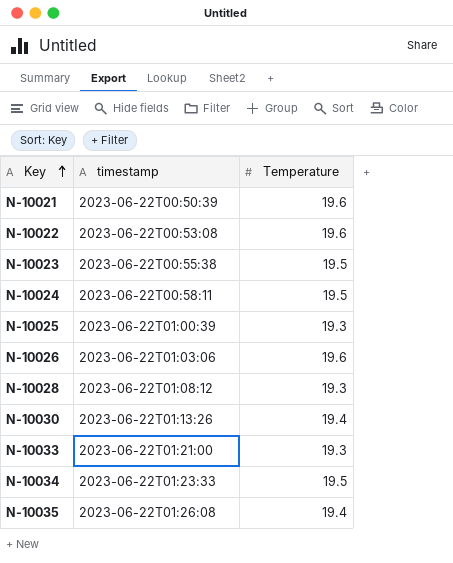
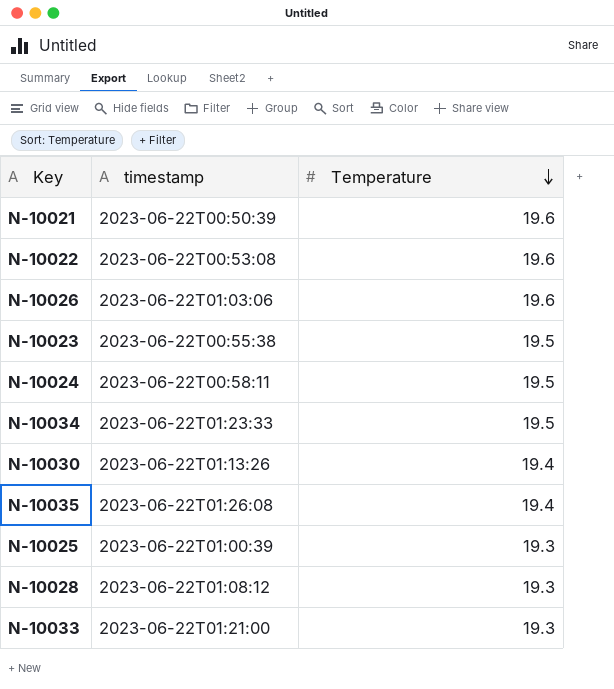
row order: Key ascending -> Temperature descending

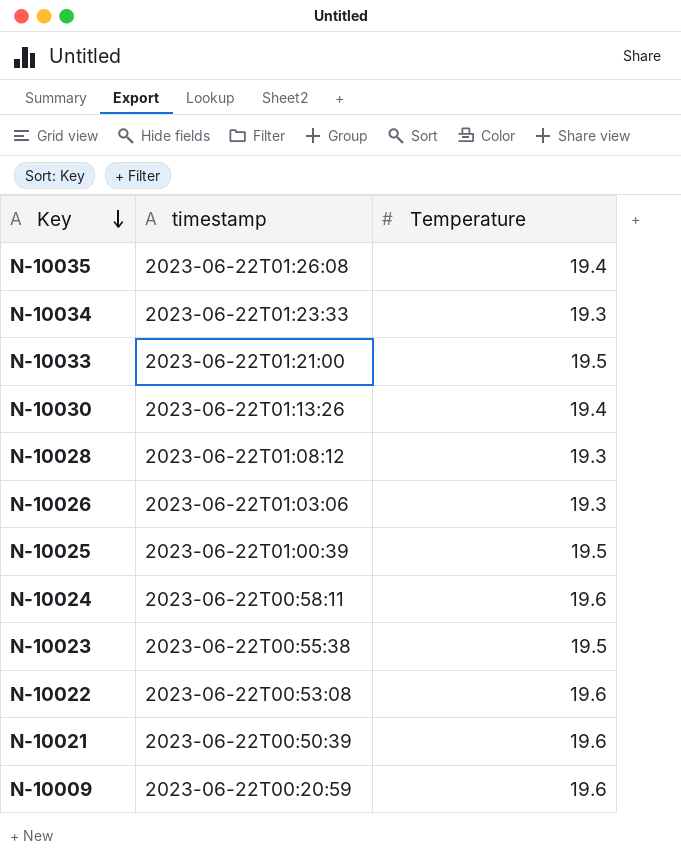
row order: Temperature descending -> Key descending
N-10034 | Temperature: 19.5 -> 19.3
N-10033 | Temperature: 19.3 -> 19.5
N-10026 | Temperature: 19.6 -> 19.3
N-10025 | Temperature: 19.3 -> 19.5
N-10024 | Temperature: 19.5 -> 19.6
row N-10009: none -> 2023-06-22T00:20:59 | 19.6

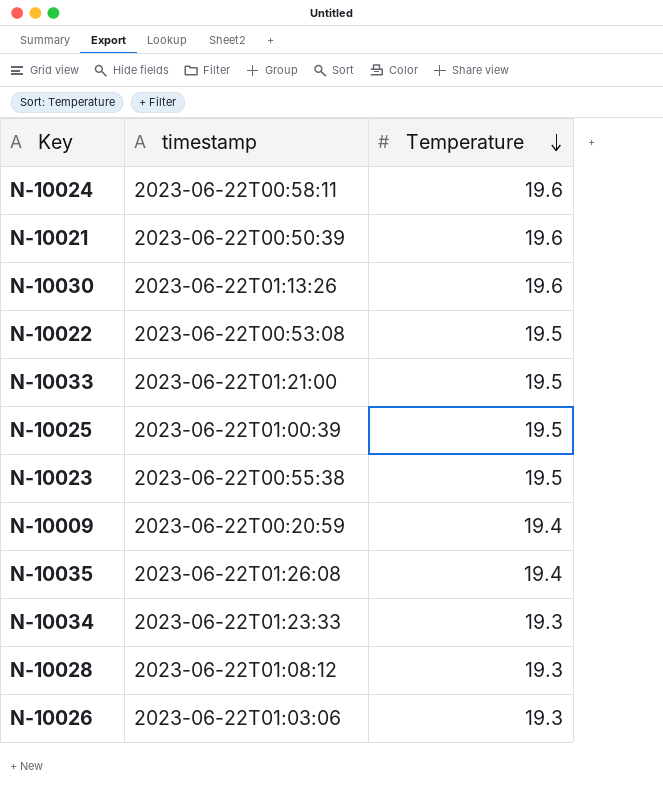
row order: Key descending -> Temperature descending
N-10030 | Temperature: 19.4 -> 19.6
N-10022 | Temperature: 19.6 -> 19.5
N-10009 | Temperature: 19.6 -> 19.4

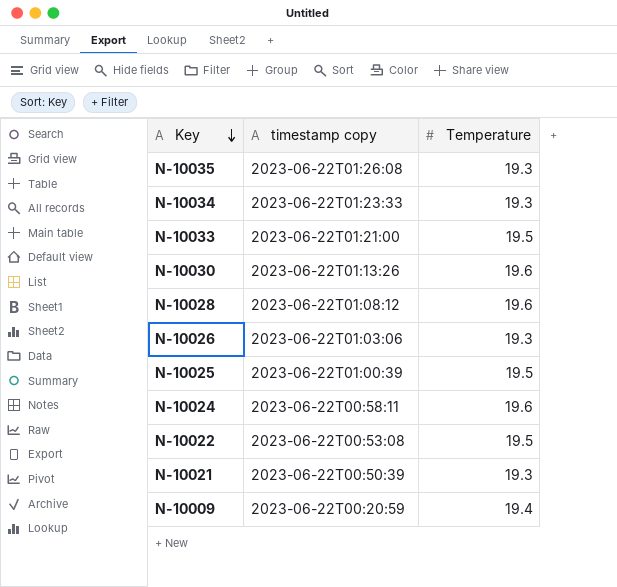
row order: Temperature descending -> Key descending
column name: timestamp -> timestamp copy
row N-10023: 2023-06-22T00:55:38 | 19.5 -> none
N-10035 | Temperature: 19.4 -> 19.3
N-10028 | Temperature: 19.3 -> 19.6
N-10021 | Temperature: 19.6 -> 19.3

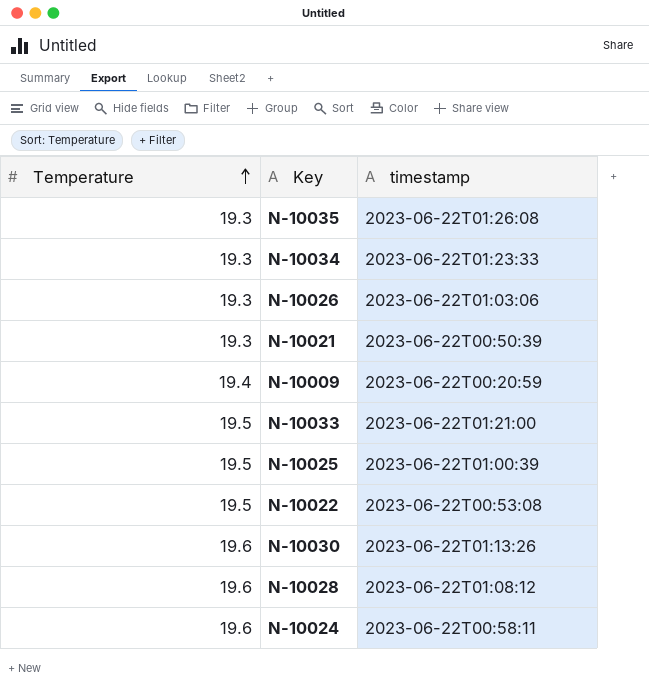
row order: Key descending -> Temperature ascending
column Temperature | position: 3 -> 1
column name: timestamp copy -> timestamp

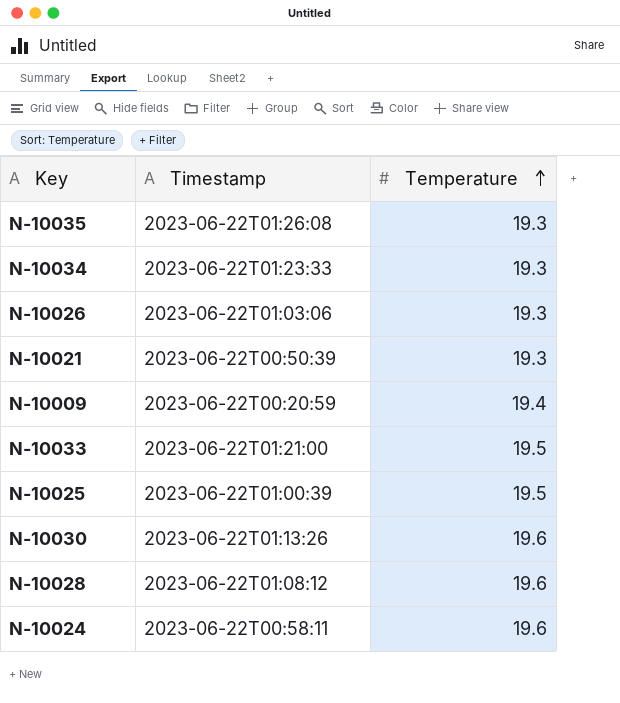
column name: timestamp -> Timestamp
column Temperature | position: 1 -> 3
row N-10022: 19.5 | 2023-06-22T00:53:08 -> none

